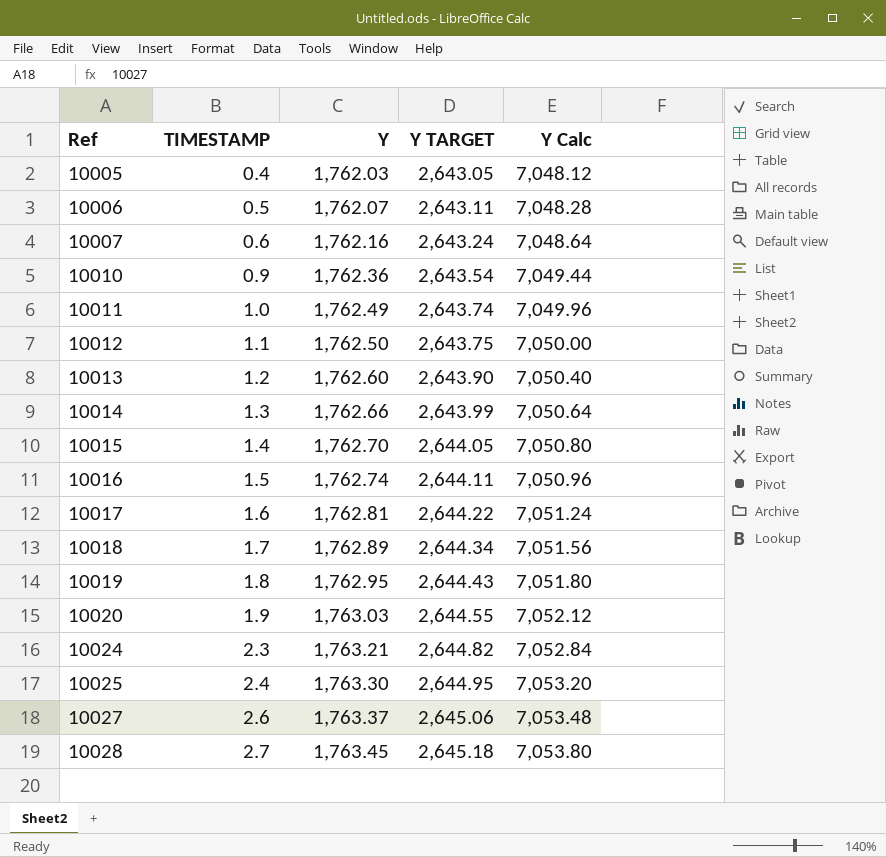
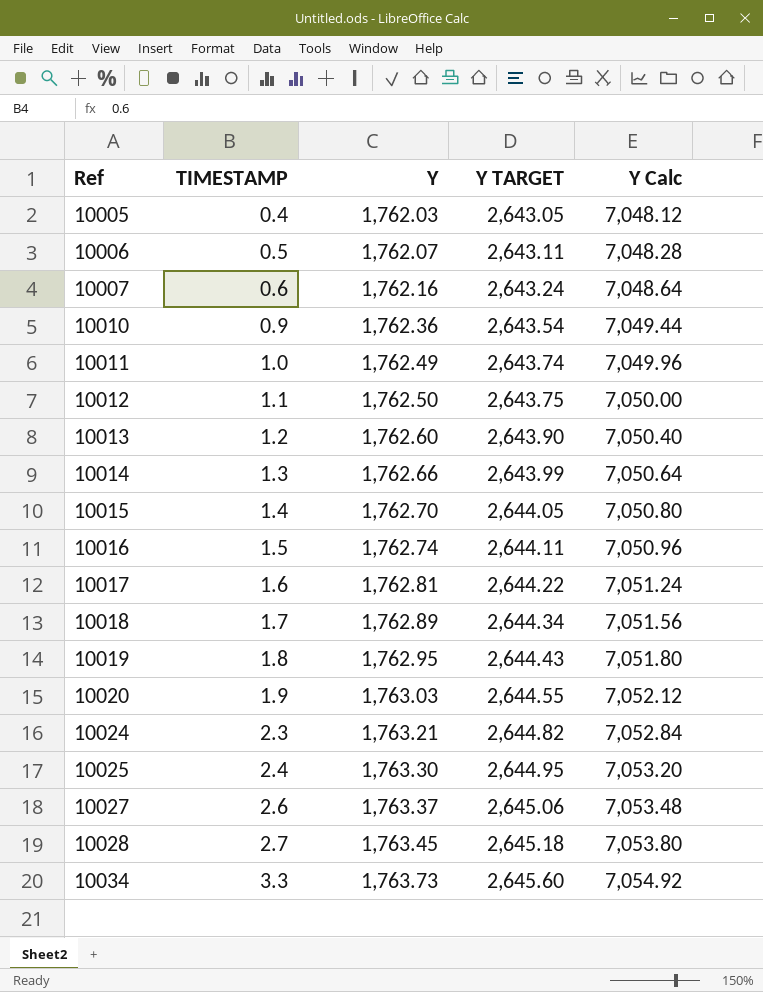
row 10034: none -> 3.3 | 1,763.73 | 2,645.60 | 7,054.92

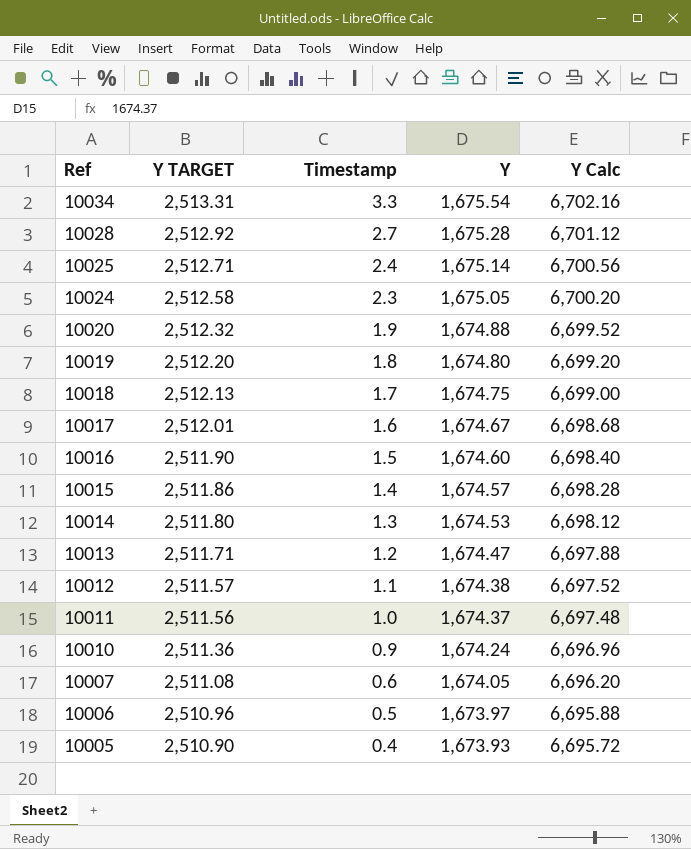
row order: Ref ascending -> Ref descending
column Y TARGET | position: 4 -> 2
column name: TIMESTAMP -> Timestamp
row 10027: 2.6 | 1,763.37 | 2,645.06 | 7,053.48 -> none
10034 | Y TARGET: 2,645.60 -> 2,513.31
10034 | Y: 1,763.73 -> 1,675.54
10034 | Y Calc: 7,054.92 -> 6,702.16
10028 | Y TARGET: 2,645.18 -> 2,512.92
10028 | Y: 1,763.45 -> 1,675.28
10028 | Y Calc: 7,053.80 -> 6,701.12
10025 | Y TARGET: 2,644.95 -> 2,512.71
10025 | Y: 1,763.30 -> 1,675.14
10025 | Y Calc: 7,053.20 -> 6,700.56
10024 | Y TARGET: 2,644.82 -> 2,512.58
10024 | Y: 1,763.21 -> 1,675.05
10024 | Y Calc: 7,052.84 -> 6,700.20
10020 | Y TARGET: 2,644.55 -> 2,512.32
10020 | Y: 1,763.03 -> 1,674.88
10020 | Y Calc: 7,052.12 -> 6,699.52
10019 | Y TARGET: 2,644.43 -> 2,512.20
10019 | Y: 1,762.95 -> 1,674.80
10019 | Y Calc: 7,051.80 -> 6,699.20
10018 | Y TARGET: 2,644.34 -> 2,512.13
10018 | Y: 1,762.89 -> 1,674.75
10018 | Y Calc: 7,051.56 -> 6,699.00
10017 | Y TARGET: 2,644.22 -> 2,512.01
10017 | Y: 1,762.81 -> 1,674.67
10017 | Y Calc: 7,051.24 -> 6,698.68
10016 | Y TARGET: 2,644.11 -> 2,511.90
10016 | Y: 1,762.74 -> 1,674.60
10016 | Y Calc: 7,050.96 -> 6,698.40
10015 | Y TARGET: 2,644.05 -> 2,511.86
10015 | Y: 1,762.70 -> 1,674.57
10015 | Y Calc: 7,050.80 -> 6,698.28
10014 | Y TARGET: 2,643.99 -> 2,511.80
10014 | Y: 1,762.66 -> 1,674.53
10014 | Y Calc: 7,050.64 -> 6,698.12
10013 | Y TARGET: 2,643.90 -> 2,511.71
10013 | Y: 1,762.60 -> 1,674.47
10013 | Y Calc: 7,050.40 -> 6,697.88
10012 | Y TARGET: 2,643.75 -> 2,511.57
10012 | Y: 1,762.50 -> 1,674.38
10012 | Y Calc: 7,050.00 -> 6,697.52
10011 | Y TARGET: 2,643.74 -> 2,511.56
10011 | Y: 1,762.49 -> 1,674.37
10011 | Y Calc: 7,049.96 -> 6,697.48
10010 | Y TARGET: 2,643.54 -> 2,511.36
10010 | Y: 1,762.36 -> 1,674.24
10010 | Y Calc: 7,049.44 -> 6,696.96
10007 | Y TARGET: 2,643.24 -> 2,511.08
10007 | Y: 1,762.16 -> 1,674.05
10007 | Y Calc: 7,048.64 -> 6,696.20
10006 | Y TARGET: 2,643.11 -> 2,510.96
10006 | Y: 1,762.07 -> 1,673.97
10006 | Y Calc: 7,048.28 -> 6,695.88
10005 | Y TARGET: 2,643.05 -> 2,510.90
10005 | Y: 1,762.03 -> 1,673.93
10005 | Y Calc: 7,048.12 -> 6,695.72

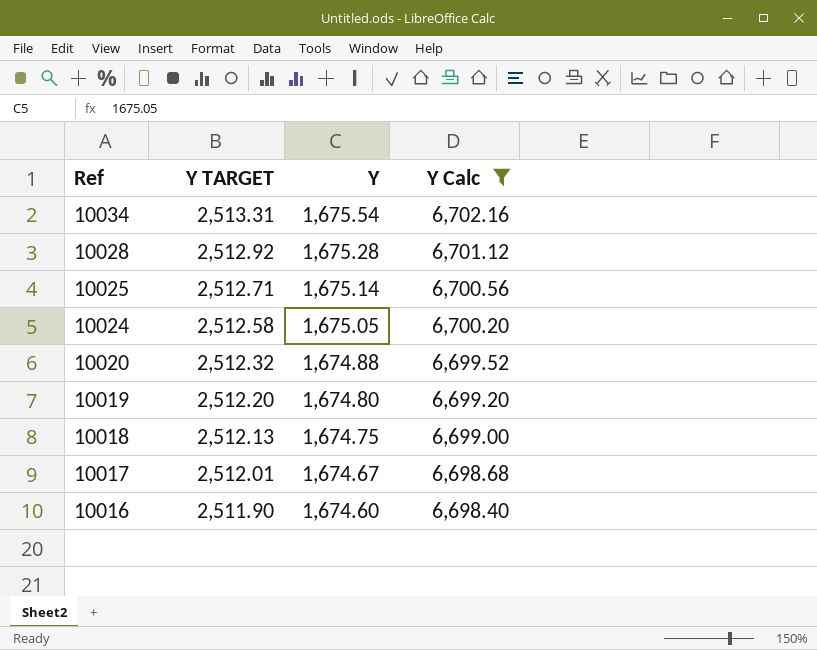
filter: none -> Y Calc >= 6,698.40
column Timestamp | position: 3 -> none

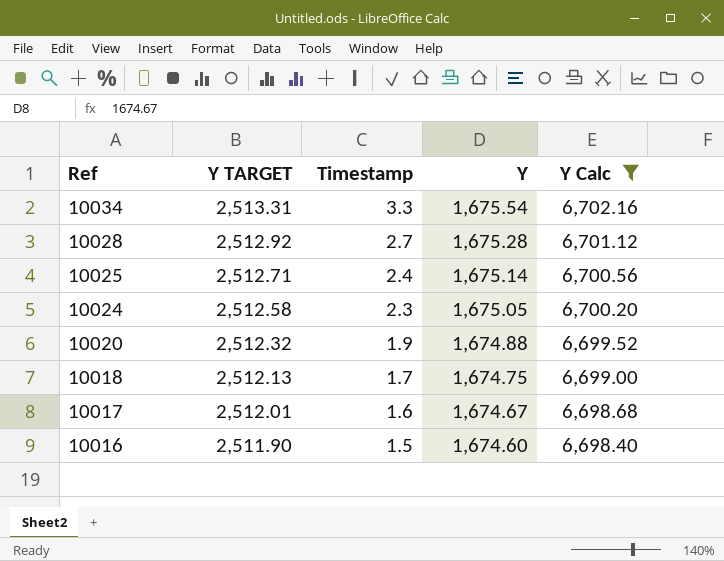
column Timestamp | position: none -> 3
row 10019: 2,512.20 | 1,674.80 | 6,699.20 -> none

